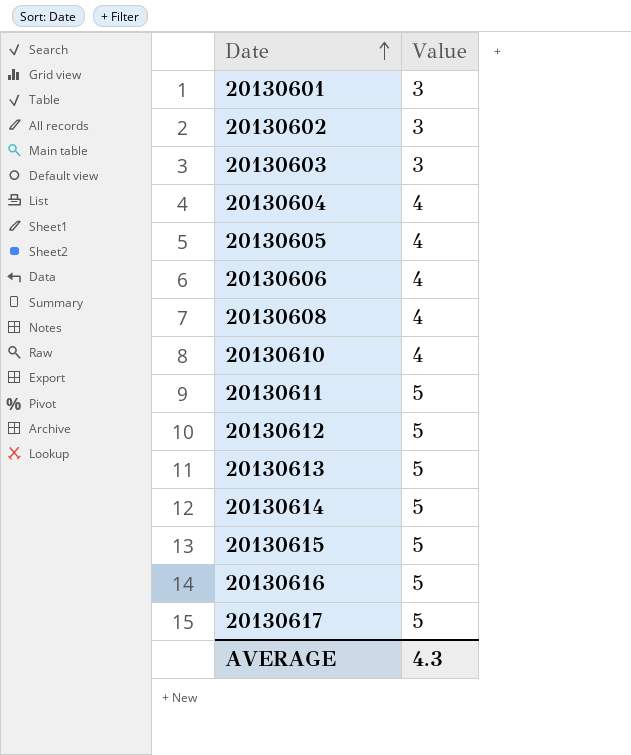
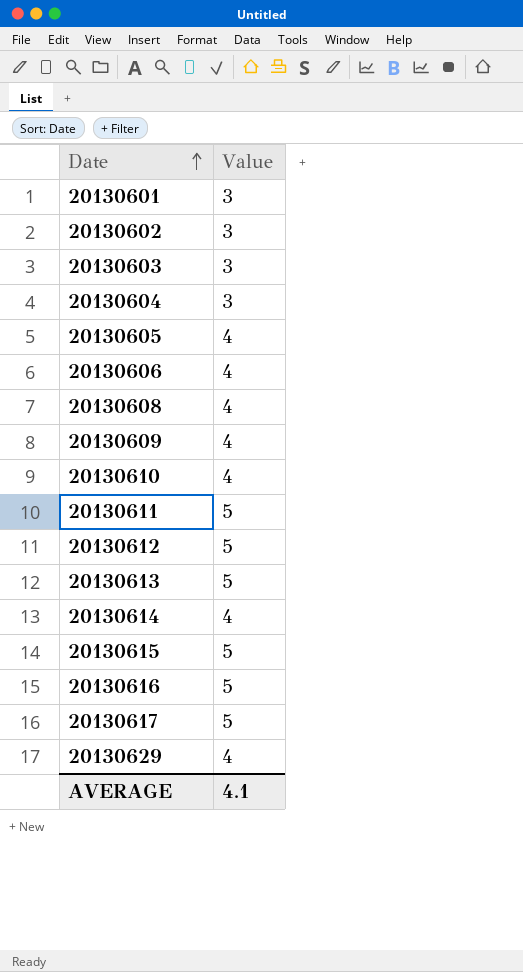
20130604 | Value: 4 -> 3
row 20130609: none -> 4
20130614 | Value: 5 -> 4
row 20130629: none -> 4
AVERAGE | Value: 4.3 -> 4.1

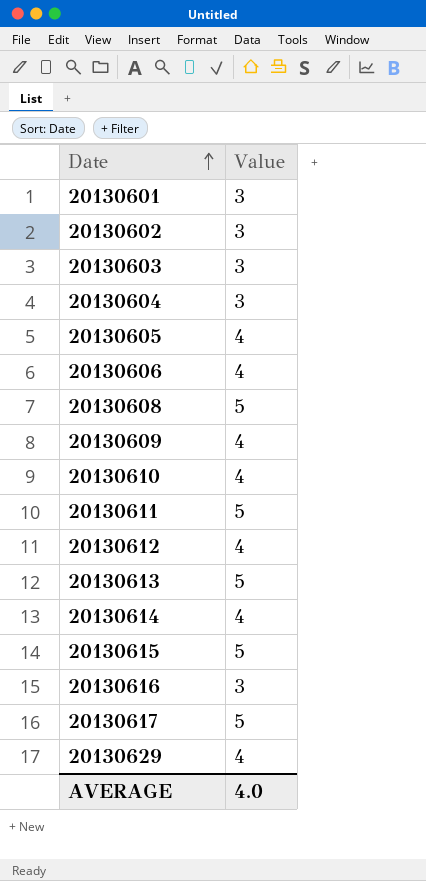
20130608 | Value: 4 -> 5
20130612 | Value: 5 -> 4
20130616 | Value: 5 -> 3
AVERAGE | Value: 4.1 -> 4.0

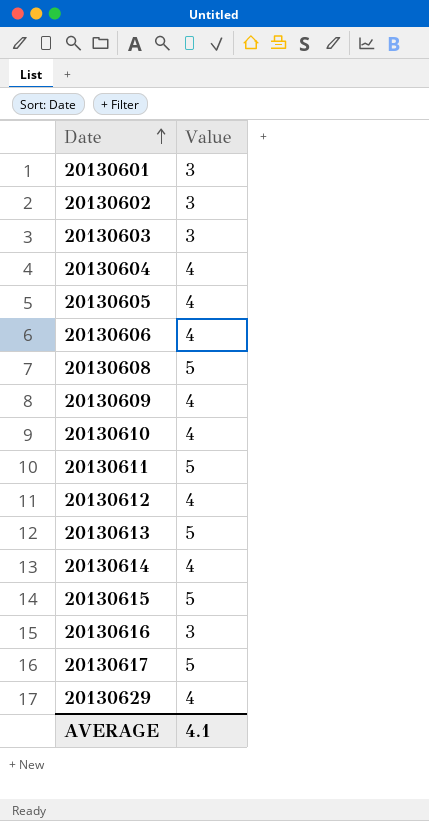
20130604 | Value: 3 -> 4
AVERAGE | Value: 4.0 -> 4.1

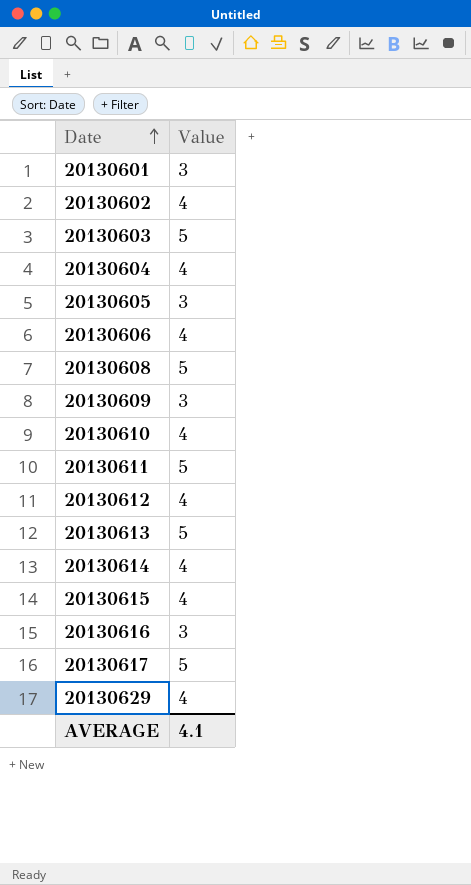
20130602 | Value: 3 -> 4
20130603 | Value: 3 -> 5
20130605 | Value: 4 -> 3
20130609 | Value: 4 -> 3
20130615 | Value: 5 -> 4

